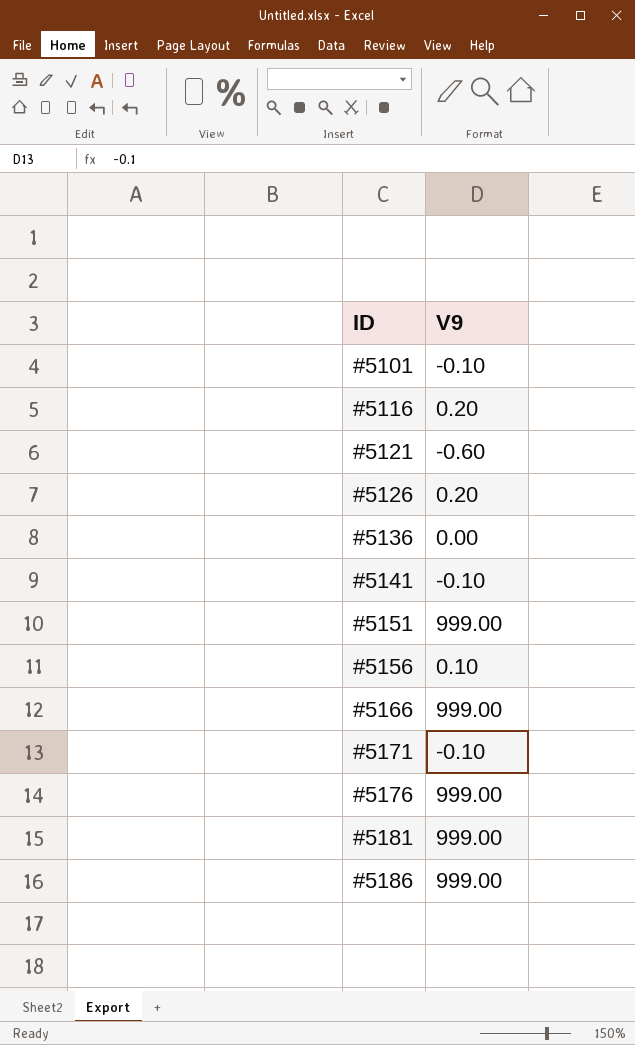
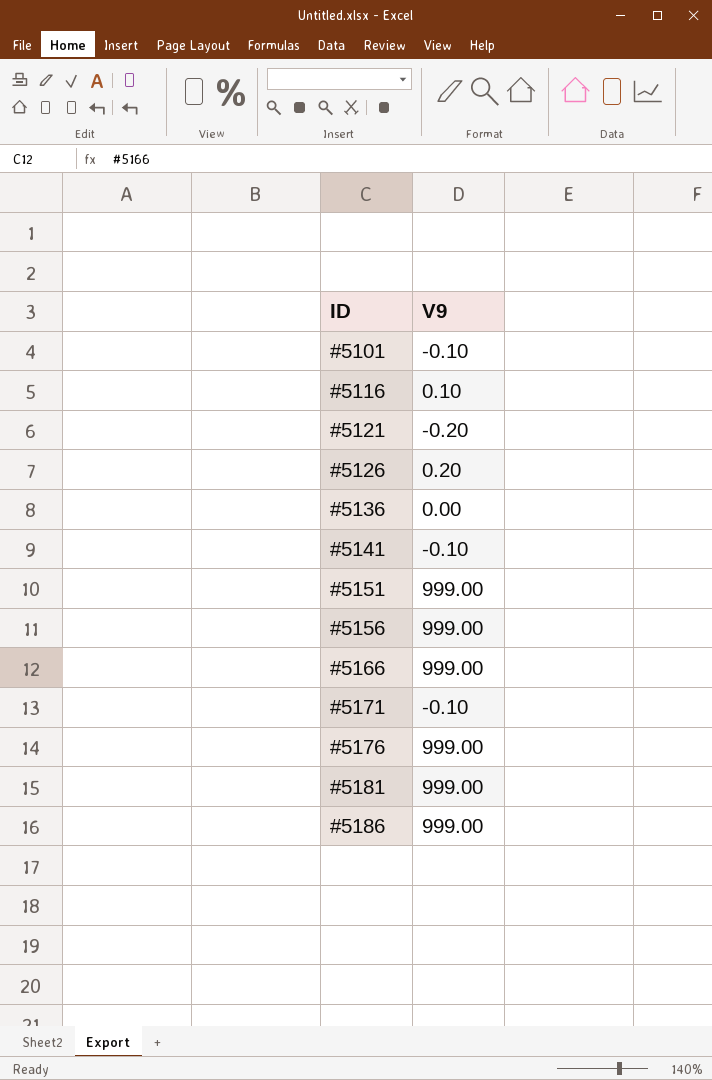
#5116 | V9: 0.20 -> 0.10
#5121 | V9: -0.60 -> -0.20
#5156 | V9: 0.10 -> 999.00

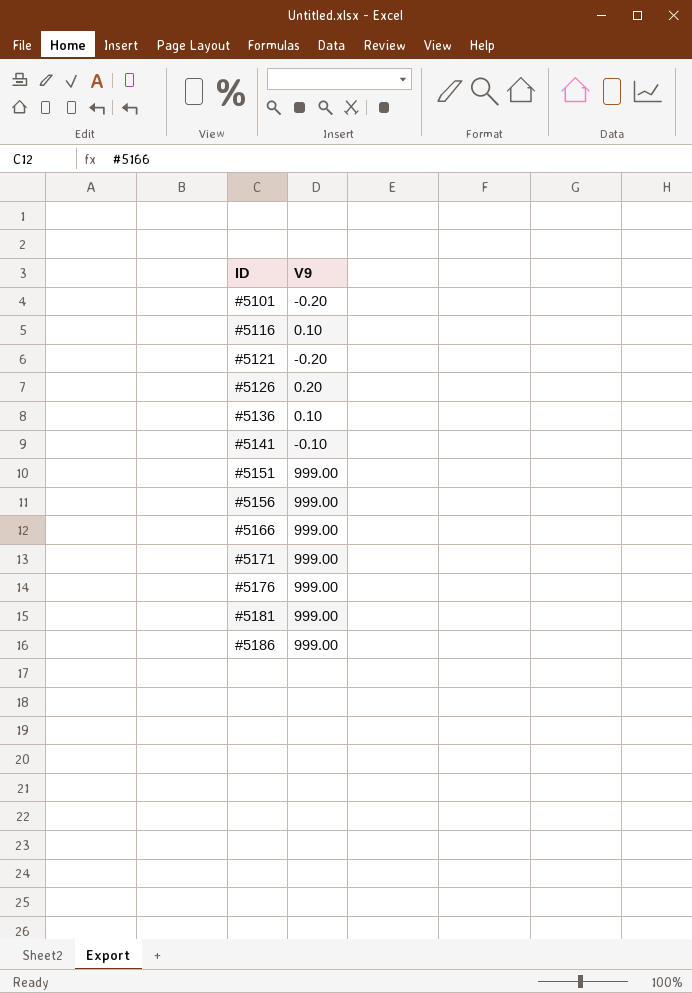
#5101 | V9: -0.10 -> -0.20
#5136 | V9: 0.00 -> 0.10
#5171 | V9: -0.10 -> 999.00

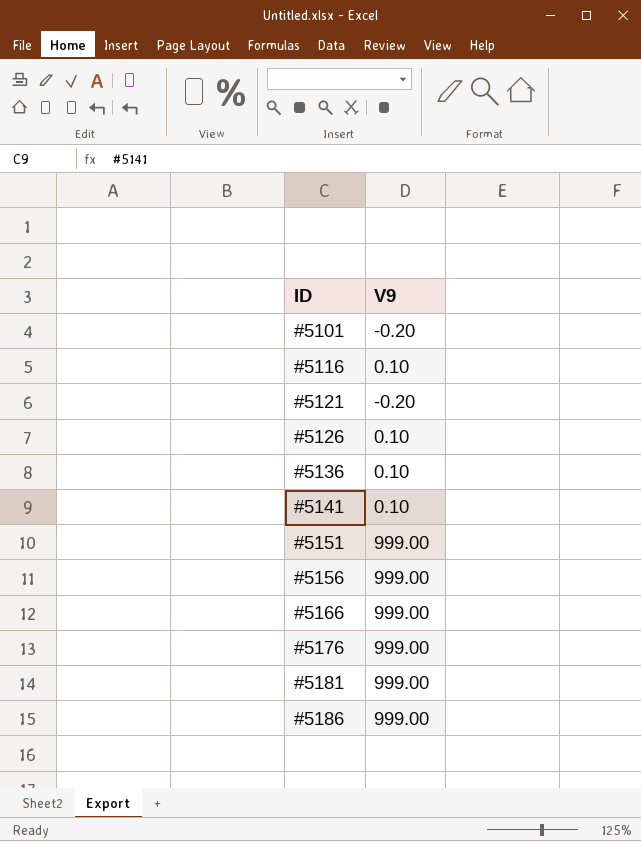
row #5171: 999.00 -> none
#5126 | V9: 0.20 -> 0.10
#5141 | V9: -0.10 -> 0.10

